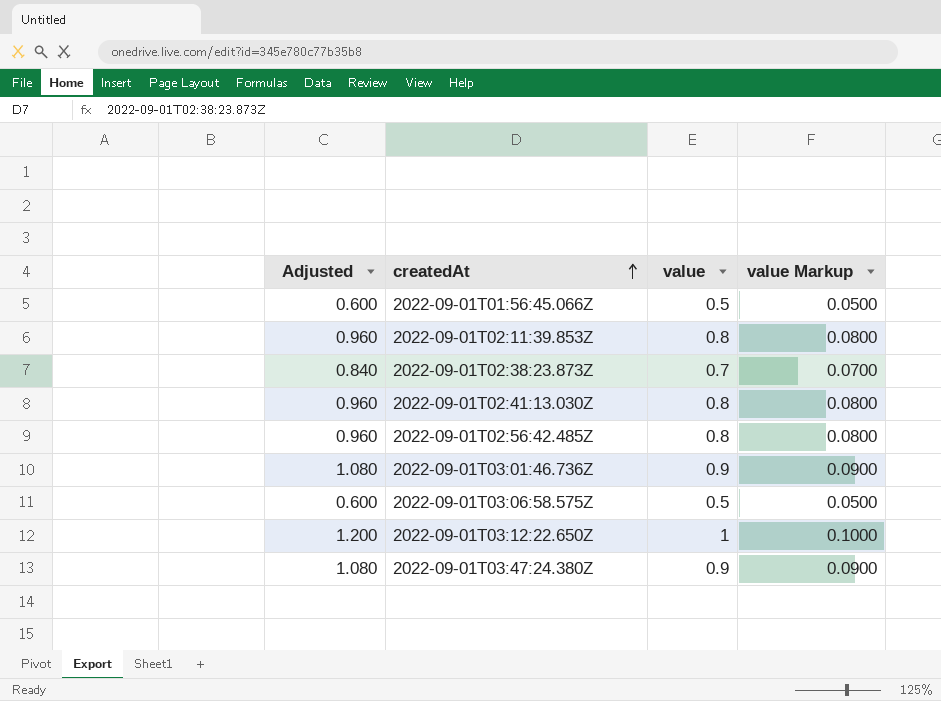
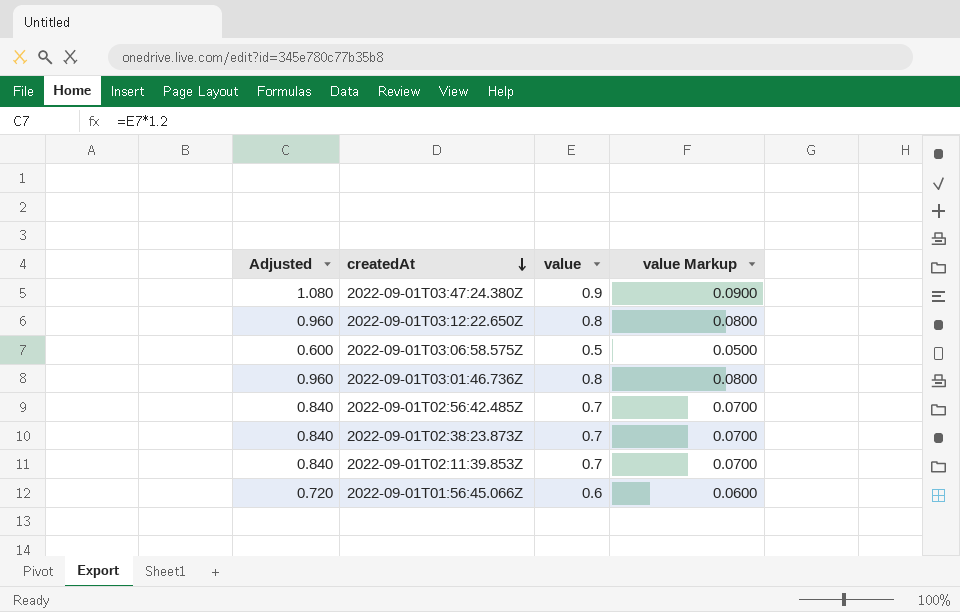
row order: createdAt ascending -> createdAt descending
row 2022-09-01T02:41:13.030Z: 0.960 | 0.8 | 0.0800 -> none
2022-09-01T03:12:22.650Z | Adjusted: 1.200 -> 0.960
2022-09-01T03:12:22.650Z | value: 1 -> 0.8
2022-09-01T03:12:22.650Z | value Markup: 0.1000 -> 0.0800
2022-09-01T03:01:46.736Z | Adjusted: 1.080 -> 0.960
2022-09-01T03:01:46.736Z | value: 0.9 -> 0.8
2022-09-01T03:01:46.736Z | value Markup: 0.0900 -> 0.0800
2022-09-01T02:56:42.485Z | Adjusted: 0.960 -> 0.840
2022-09-01T02:56:42.485Z | value: 0.8 -> 0.7
2022-09-01T02:56:42.485Z | value Markup: 0.0800 -> 0.0700
2022-09-01T02:11:39.853Z | Adjusted: 0.960 -> 0.840
2022-09-01T02:11:39.853Z | value: 0.8 -> 0.7
2022-09-01T02:11:39.853Z | value Markup: 0.0800 -> 0.0700
2022-09-01T01:56:45.066Z | Adjusted: 0.600 -> 0.720
2022-09-01T01:56:45.066Z | value: 0.5 -> 0.6
2022-09-01T01:56:45.066Z | value Markup: 0.0500 -> 0.0600

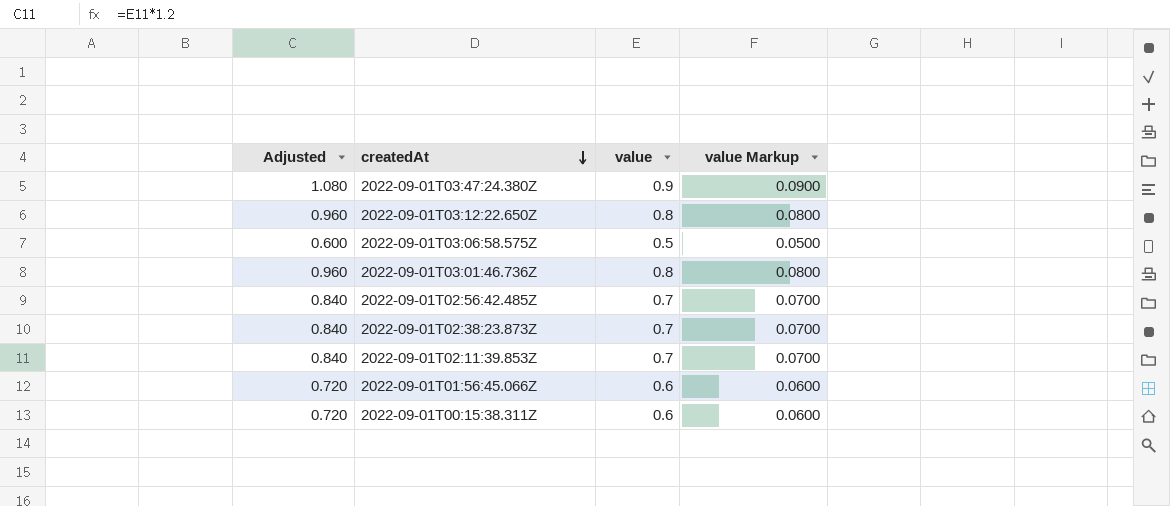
row 2022-09-01T00:15:38.311Z: none -> 0.720 | 0.6 | 0.0600

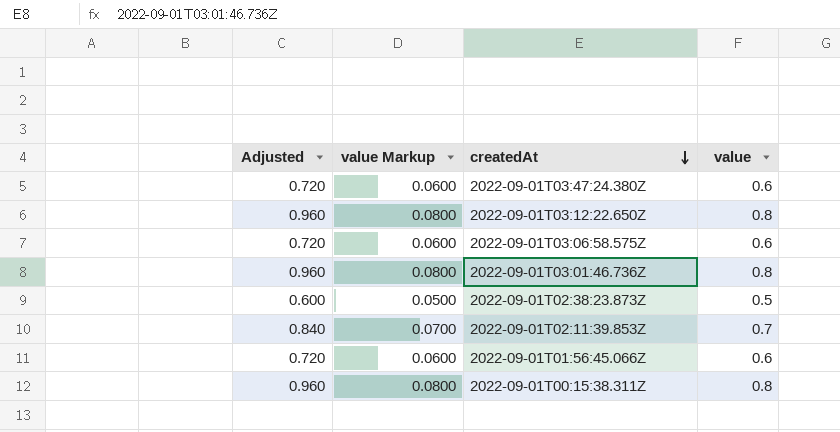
column value Markup | position: 4 -> 2
row 2022-09-01T02:56:42.485Z: 0.840 | 0.7 | 0.0700 -> none
2022-09-01T03:47:24.380Z | Adjusted: 1.080 -> 0.720
2022-09-01T03:47:24.380Z | value Markup: 0.0900 -> 0.0600
2022-09-01T03:47:24.380Z | value: 0.9 -> 0.6
2022-09-01T03:06:58.575Z | Adjusted: 0.600 -> 0.720
2022-09-01T03:06:58.575Z | value Markup: 0.0500 -> 0.0600
2022-09-01T03:06:58.575Z | value: 0.5 -> 0.6
2022-09-01T02:38:23.873Z | Adjusted: 0.840 -> 0.600
2022-09-01T02:38:23.873Z | value Markup: 0.0700 -> 0.0500
2022-09-01T02:38:23.873Z | value: 0.7 -> 0.5
2022-09-01T00:15:38.311Z | Adjusted: 0.720 -> 0.960
2022-09-01T00:15:38.311Z | value Markup: 0.0600 -> 0.0800
2022-09-01T00:15:38.311Z | value: 0.6 -> 0.8

